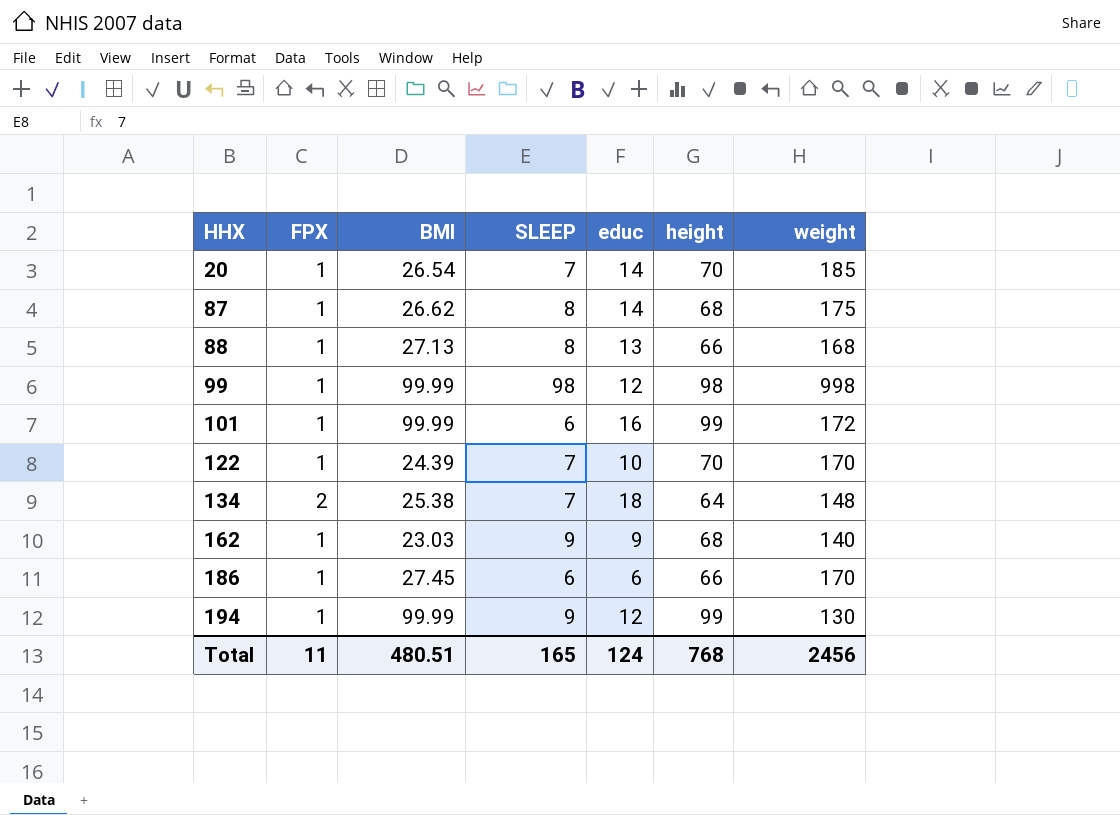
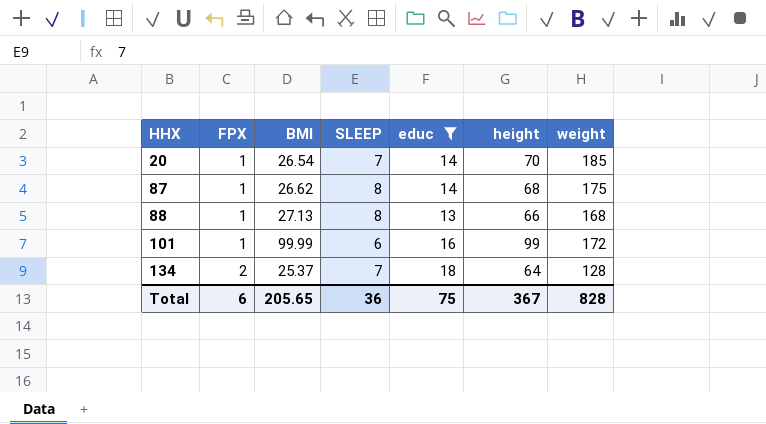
filter: none -> educ >= 13
134 | BMI: 25.38 -> 25.37
134 | weight: 148 -> 128
Total | FPX: 11 -> 6
Total | BMI: 480.51 -> 205.65
Total | SLEEP: 165 -> 36
Total | educ: 124 -> 75
Total | height: 768 -> 367
Total | weight: 2456 -> 828

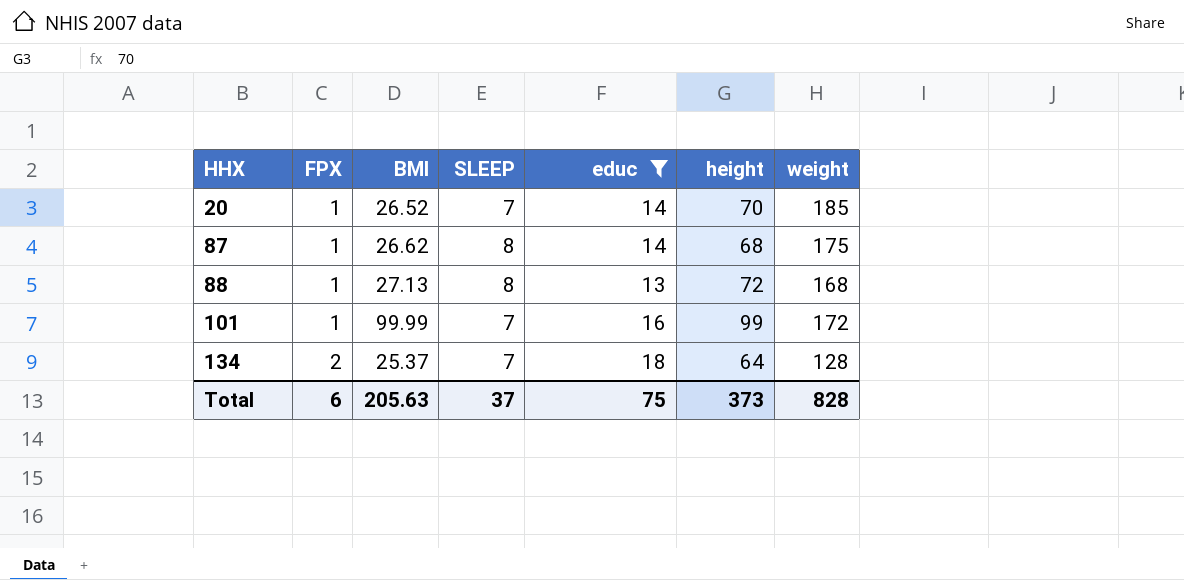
20 | BMI: 26.54 -> 26.52
88 | height: 66 -> 72
101 | SLEEP: 6 -> 7
Total | BMI: 205.65 -> 205.63
Total | SLEEP: 36 -> 37
Total | height: 367 -> 373

